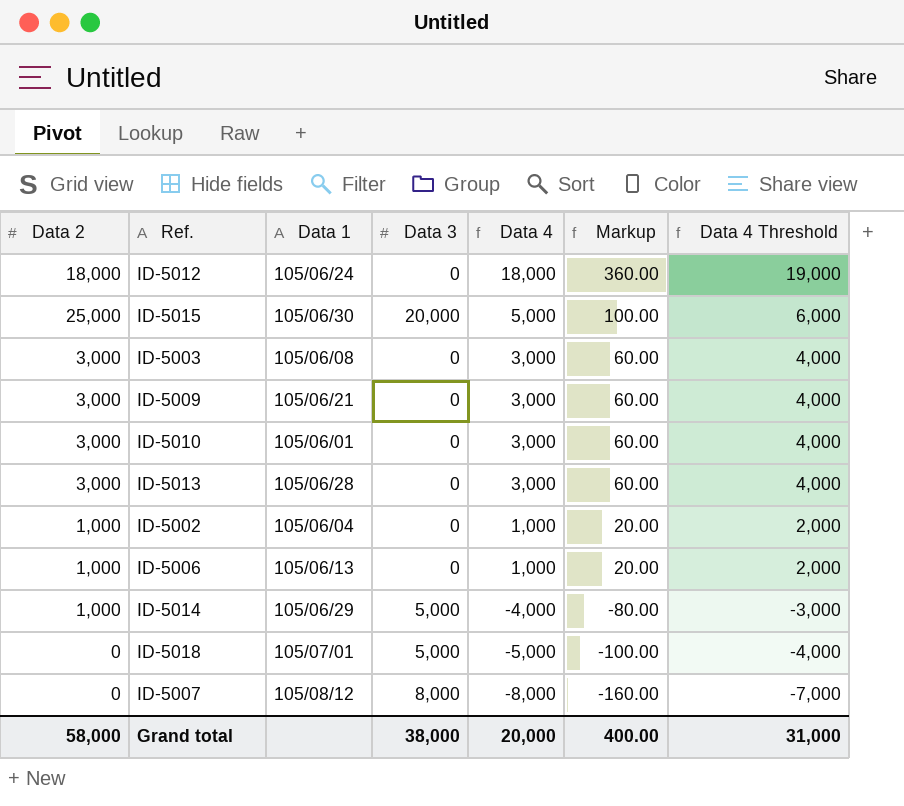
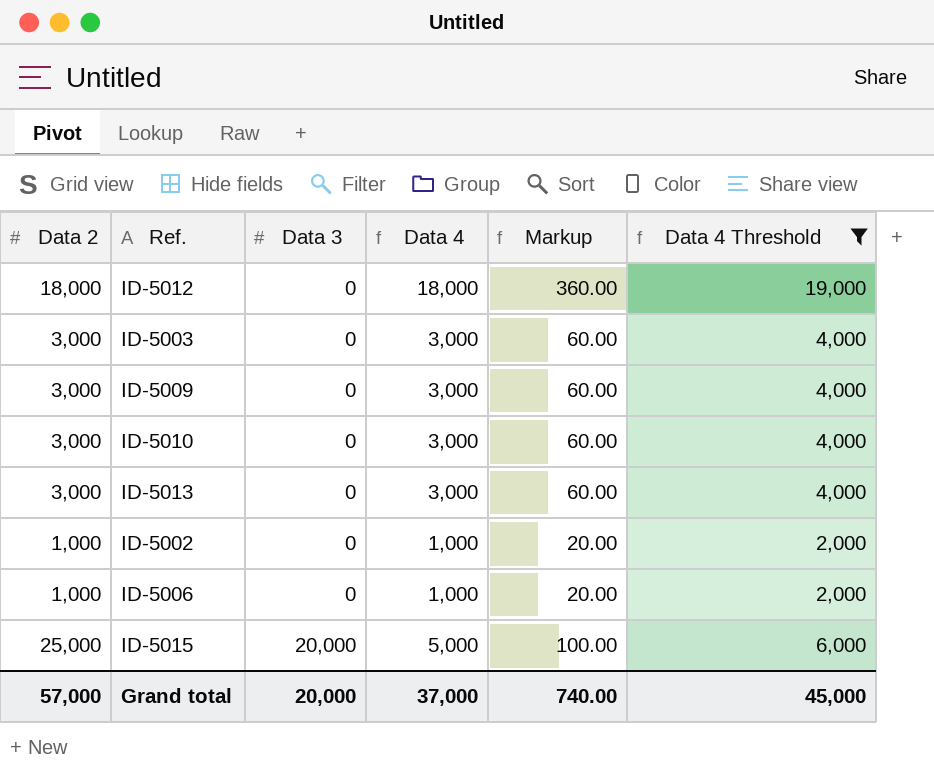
filter: none -> Data 4 Threshold >= 2,000
row order: Data 4 descending -> Data 3 ascending
column Data 1 | position: 3 -> none
Grand total | Data 2: 58,000 -> 57,000
Grand total | Data 3: 38,000 -> 20,000
Grand total | Data 4: 20,000 -> 37,000
Grand total | Markup: 400.00 -> 740.00
Grand total | Data 4 Threshold: 31,000 -> 45,000

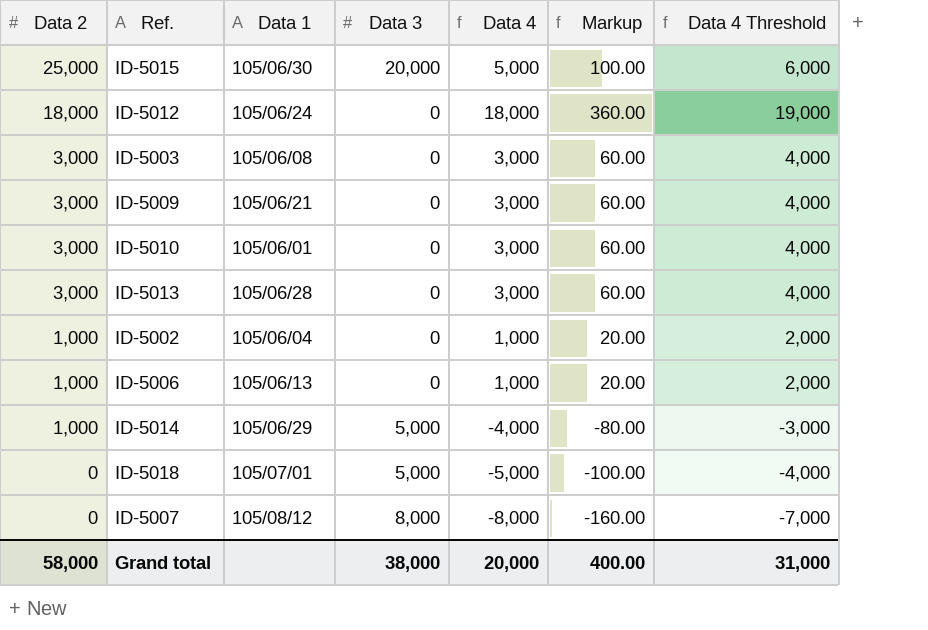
filter: Data 4 Threshold >= 2,000 -> none
row order: Data 3 ascending -> Data 2 descending
column Data 1 | position: none -> 3
Grand total | Data 2: 57,000 -> 58,000
Grand total | Data 3: 20,000 -> 38,000
Grand total | Data 4: 37,000 -> 20,000
Grand total | Markup: 740.00 -> 400.00
Grand total | Data 4 Threshold: 45,000 -> 31,000

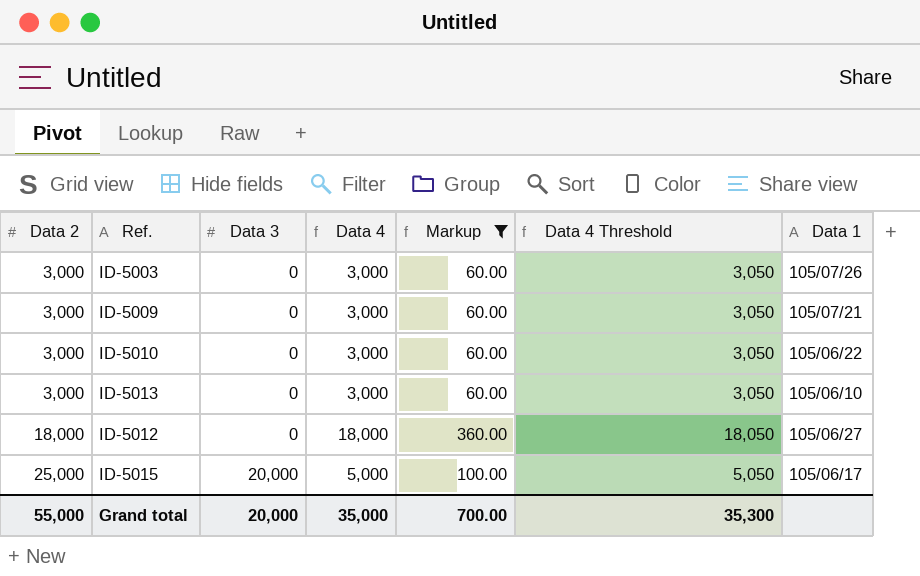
filter: none -> Markup >= 60.00
row order: Data 2 descending -> Data 2 ascending
column Data 4 Threshold | formula: [Data 4] + 1000 -> [Data 4] + 50
column Data 1 | position: 3 -> 7
ID-5003 | Data 1: 105/06/08 -> 105/07/26
ID-5009 | Data 1: 105/06/21 -> 105/07/21
ID-5010 | Data 1: 105/06/01 -> 105/06/22
ID-5013 | Data 1: 105/06/28 -> 105/06/10
ID-5012 | Data 1: 105/06/24 -> 105/06/27
ID-5015 | Data 1: 105/06/30 -> 105/06/17
Grand total | Data 2: 58,000 -> 55,000
Grand total | Data 3: 38,000 -> 20,000
Grand total | Data 4: 20,000 -> 35,000
Grand total | Markup: 400.00 -> 700.00
Grand total | Data 4 Threshold: 31,000 -> 35,300

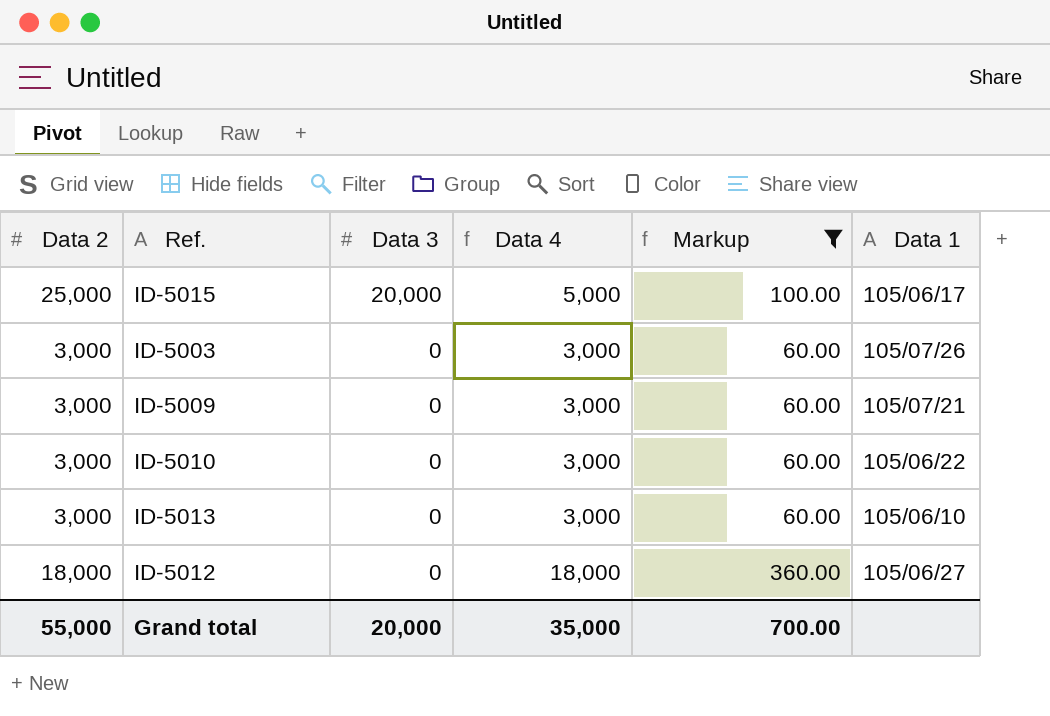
row order: Data 2 ascending -> Data 3 descending
column Data 4 Threshold | formula: [Data 4] + 50 -> none

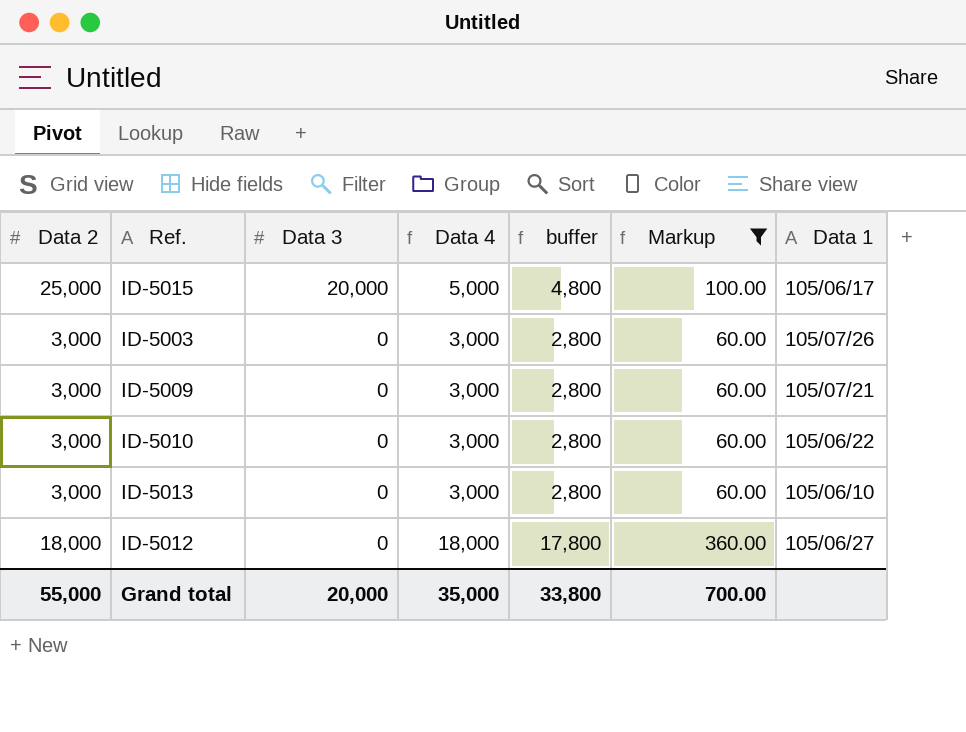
column buffer | formula: none -> [Data 4] - 200

